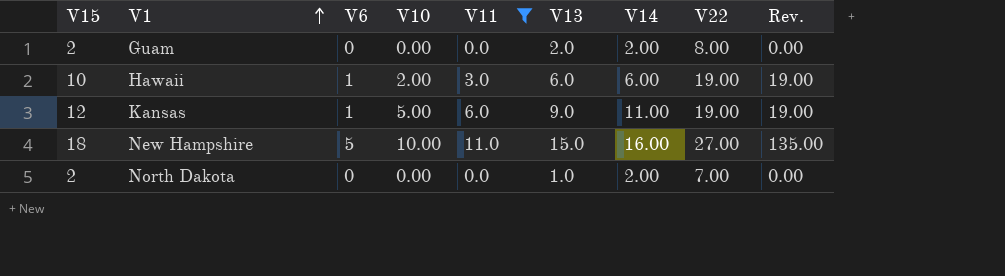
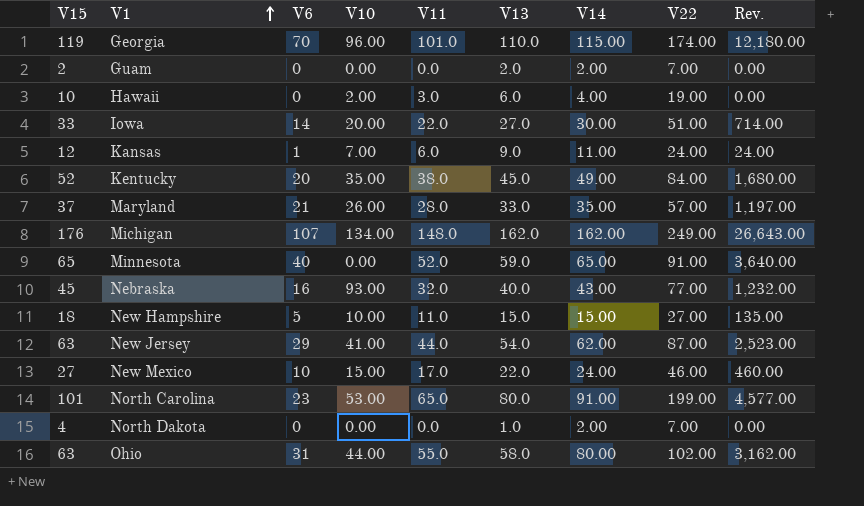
filter: V11 <= 11.0 -> none
Guam | V22: 8.00 -> 7.00
Hawaii | V6: 1 -> 0
Hawaii | V14: 6.00 -> 4.00
Hawaii | Rev.: 19.00 -> 0.00
Kansas | V10: 5.00 -> 7.00
Kansas | V22: 19.00 -> 24.00
Kansas | Rev.: 19.00 -> 24.00
New Hampshire | V14: 16.00 -> 15.00
North Dakota | V15: 2 -> 4

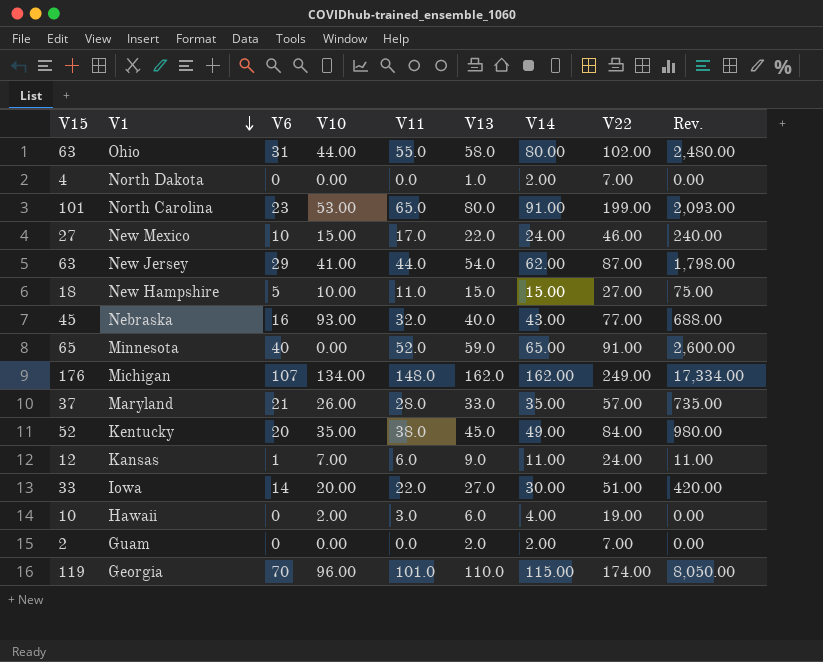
row order: V1 ascending -> V1 descending
column Rev. | formula: [V6] * [V22] -> [V6] * [V14]

